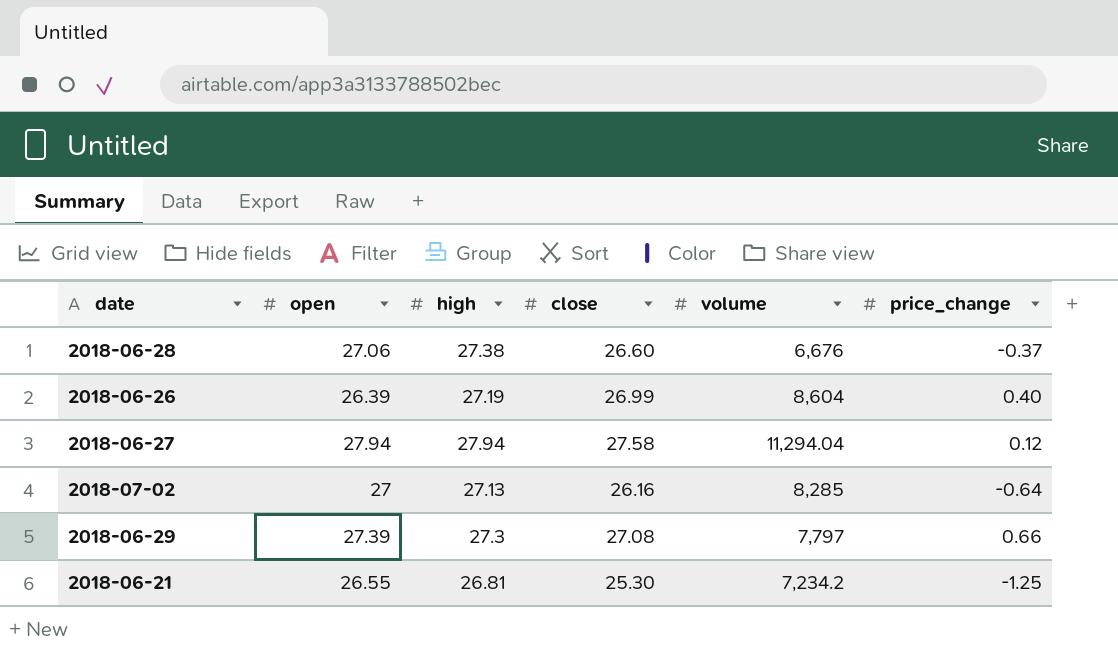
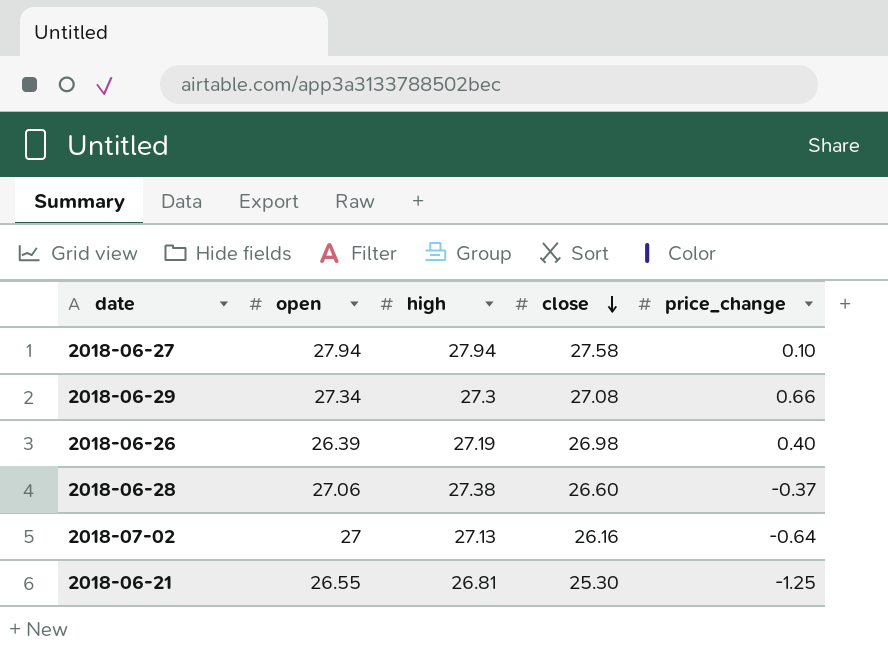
row order: none -> close descending
column volume | position: 5 -> none
2018-06-27 | price_change: 0.12 -> 0.10
2018-06-29 | open: 27.39 -> 27.34
2018-06-26 | close: 26.99 -> 26.98

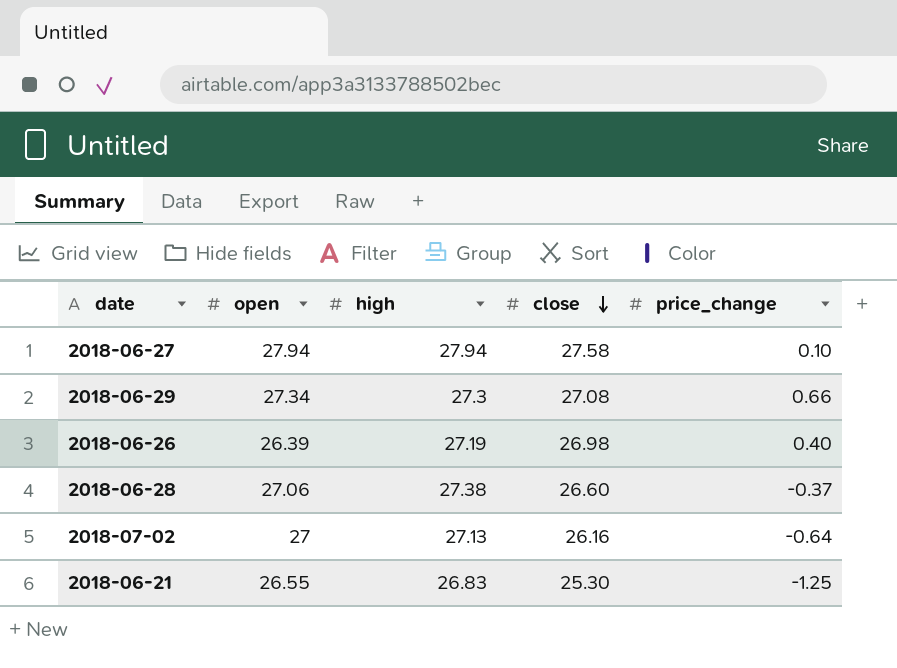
2018-06-21 | high: 26.81 -> 26.83

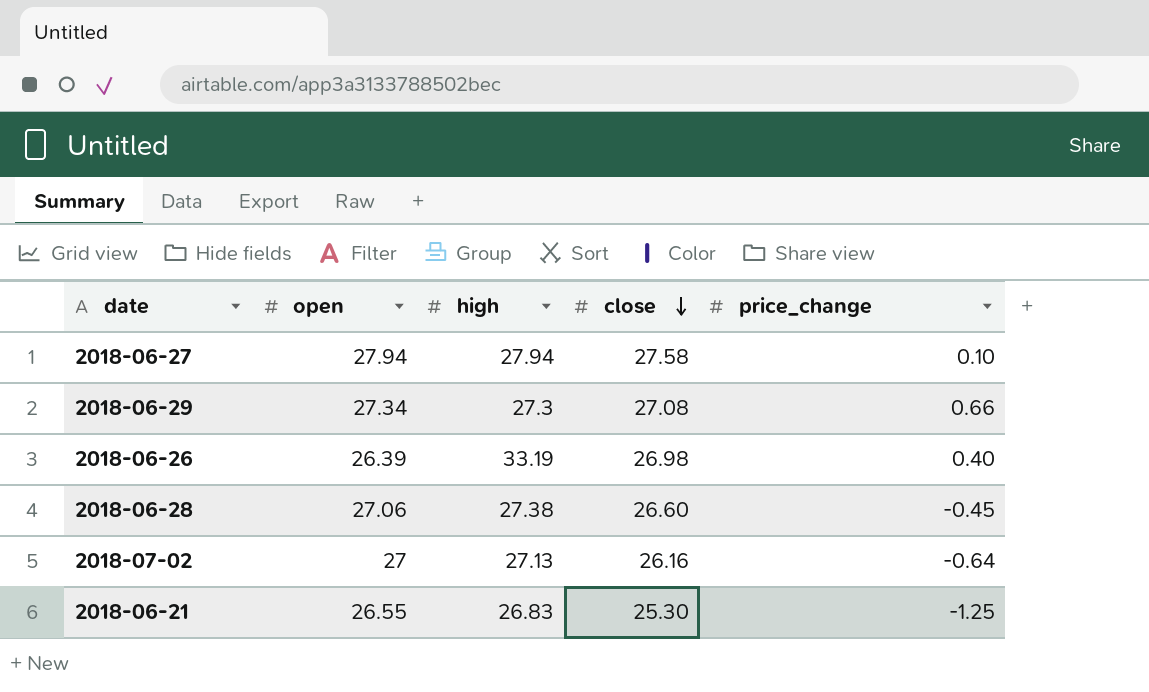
2018-06-26 | high: 27.19 -> 33.19
2018-06-28 | price_change: -0.37 -> -0.45

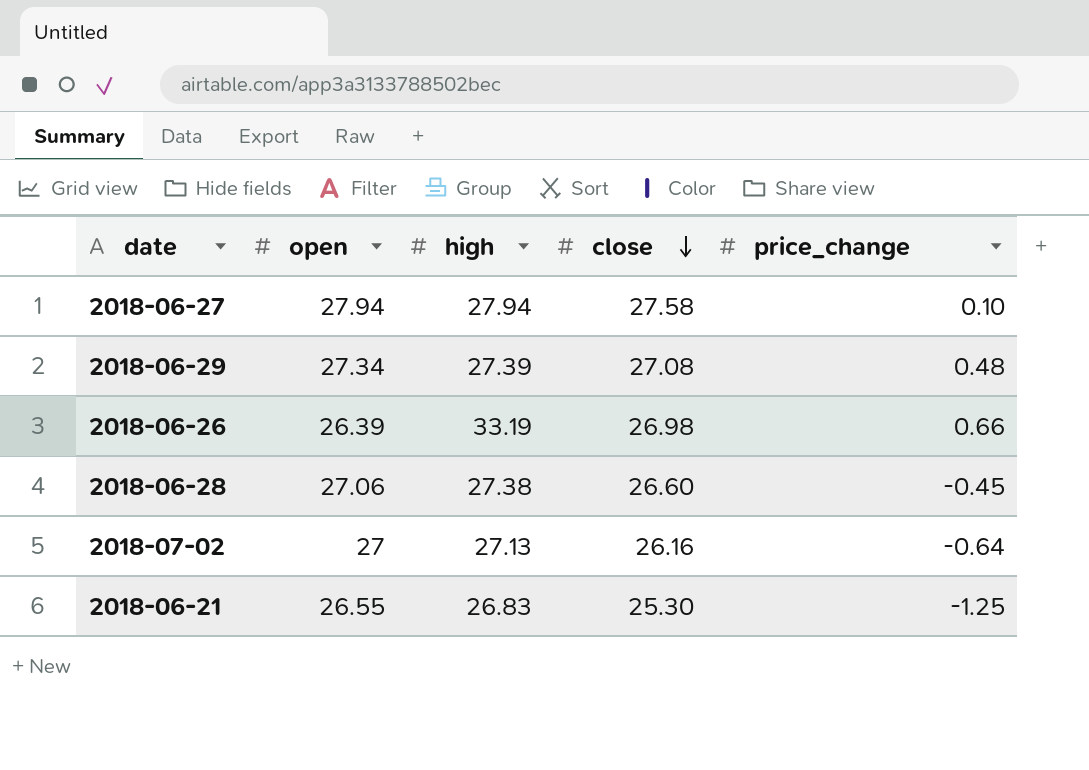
2018-06-29 | high: 27.3 -> 27.39
2018-06-29 | price_change: 0.66 -> 0.48
2018-06-26 | price_change: 0.40 -> 0.66

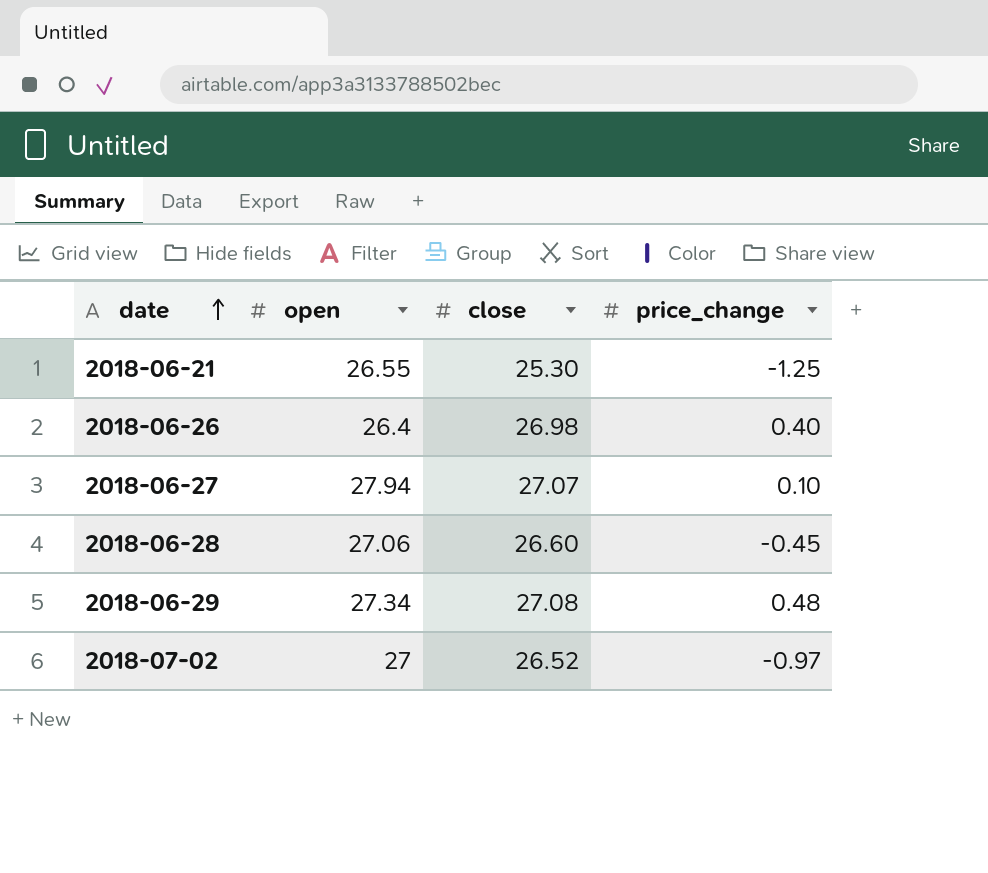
row order: close descending -> date ascending
column high | position: 3 -> none
2018-06-26 | open: 26.39 -> 26.4
2018-06-26 | price_change: 0.66 -> 0.40
2018-06-27 | close: 27.58 -> 27.07
2018-07-02 | close: 26.16 -> 26.52
2018-07-02 | price_change: -0.64 -> -0.97

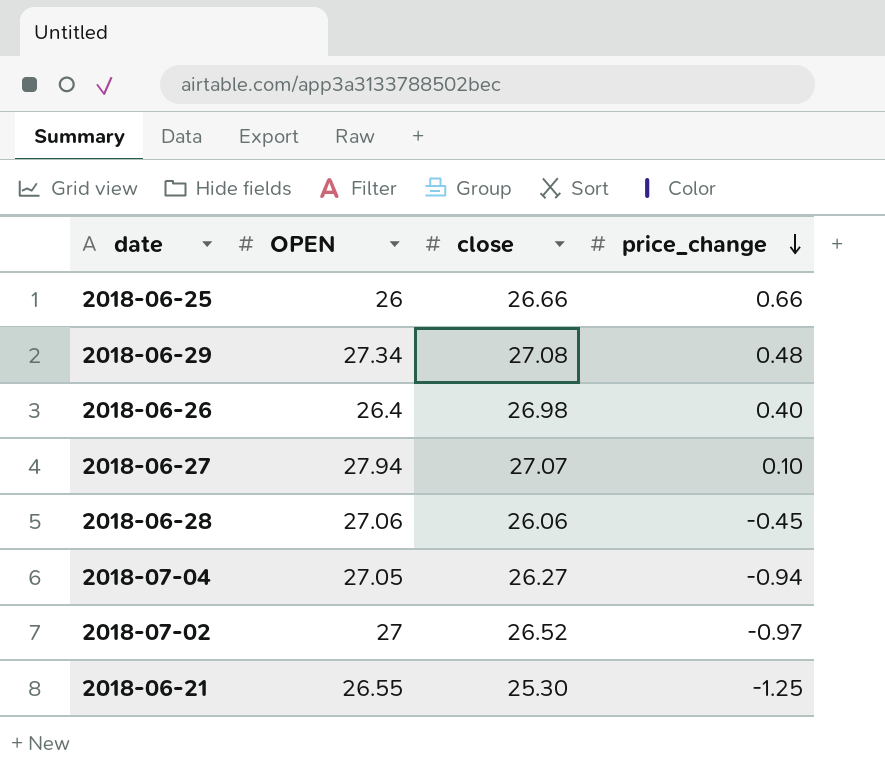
row order: date ascending -> price_change descending
column name: open -> OPEN
row 2018-06-25: none -> 26 | 26.66 | 0.66
2018-06-28 | close: 26.60 -> 26.06
row 2018-07-04: none -> 27.05 | 26.27 | -0.94

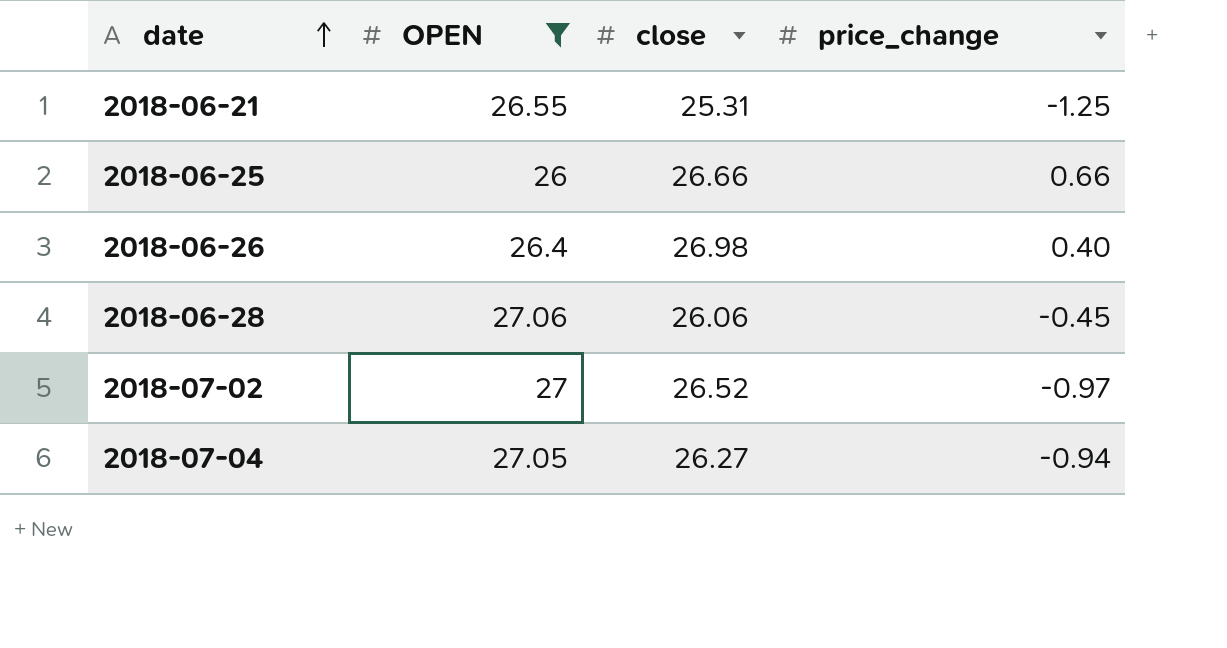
filter: none -> OPEN <= 27.06
row order: price_change descending -> date ascending
2018-06-21 | close: 25.30 -> 25.31

